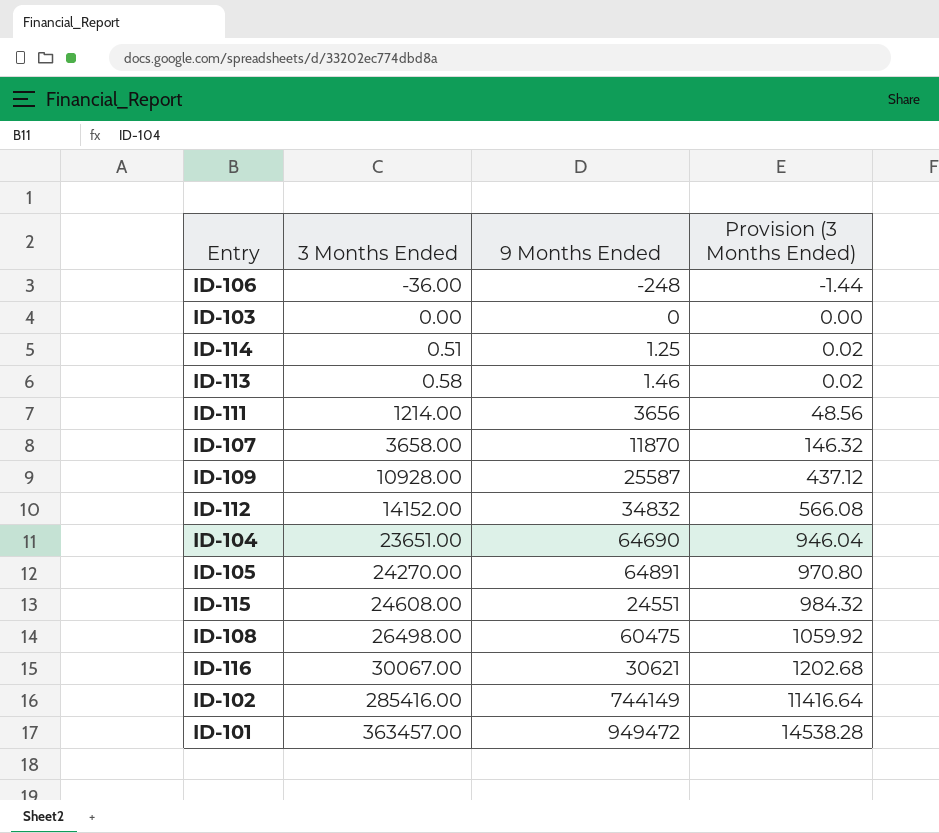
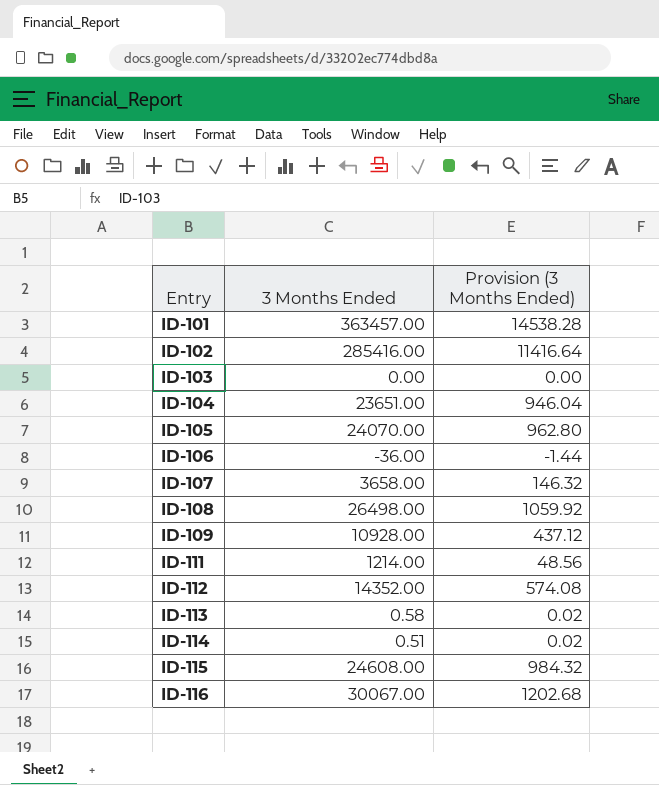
row order: 3 Months Ended ascending -> Entry ascending
column 9 Months Ended | position: 3 -> none
ID-105 | 3 Months Ended: 24270.00 -> 24070.00
ID-105 | Provision (3 Months Ended): 970.80 -> 962.80
ID-112 | 3 Months Ended: 14152.00 -> 14352.00
ID-112 | Provision (3 Months Ended): 566.08 -> 574.08

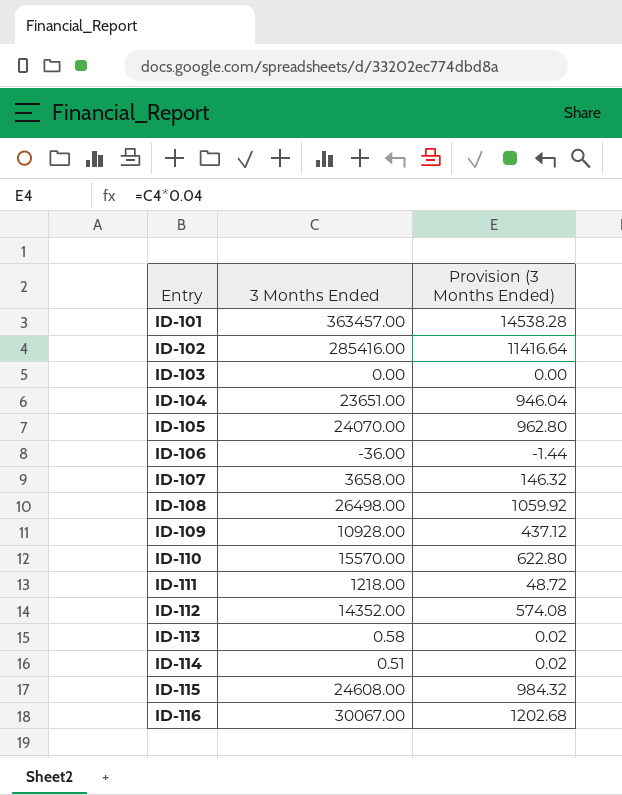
row ID-110: none -> 15570.00 | 622.80
ID-111 | 3 Months Ended: 1214.00 -> 1218.00
ID-111 | Provision (3 Months Ended): 48.56 -> 48.72

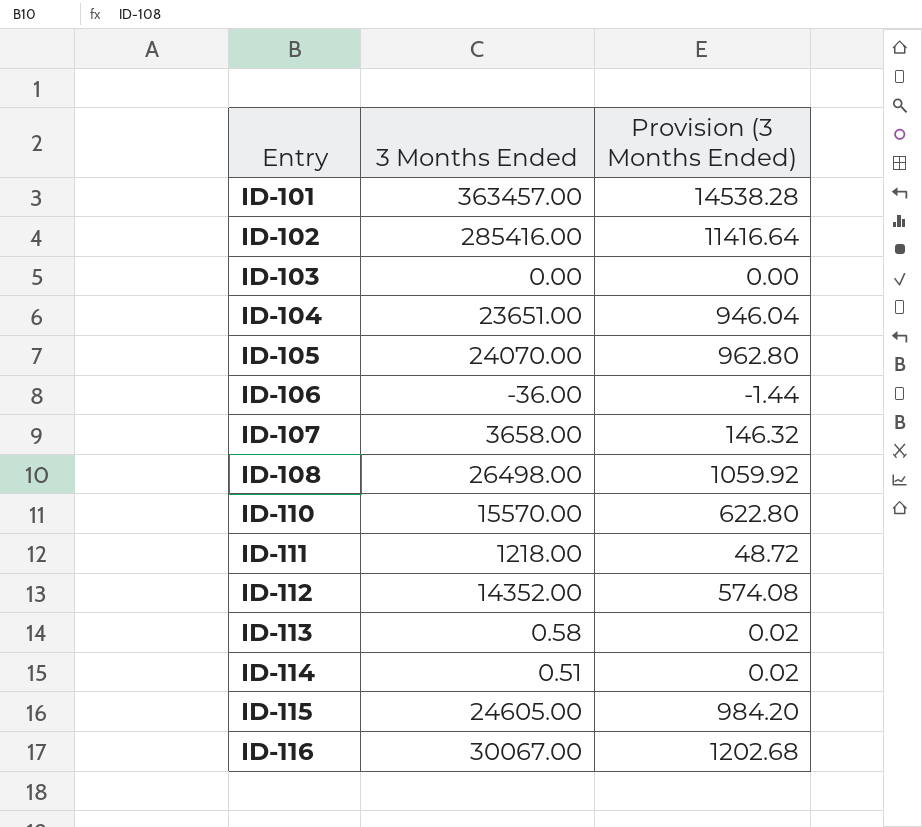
row ID-109: 10928.00 | 437.12 -> none
ID-115 | 3 Months Ended: 24608.00 -> 24605.00
ID-115 | Provision (3 Months Ended): 984.32 -> 984.20

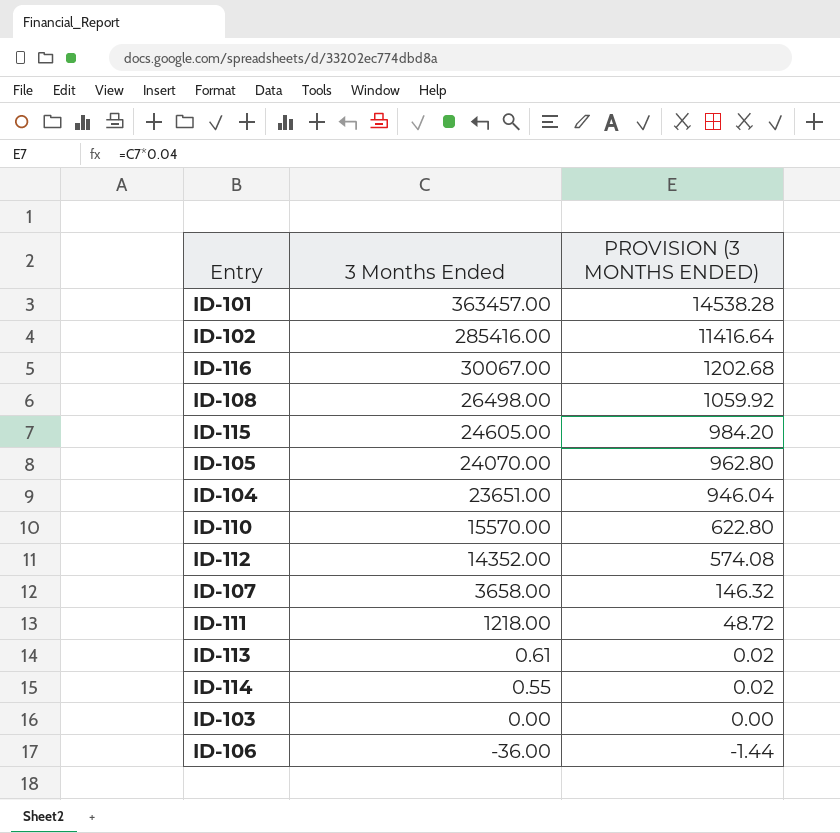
row order: Entry ascending -> 3 Months Ended descending
column name: Provision (3 Months Ended) -> PROVISION (3 MONTHS ENDED)
ID-113 | 3 Months Ended: 0.58 -> 0.61
ID-114 | 3 Months Ended: 0.51 -> 0.55

